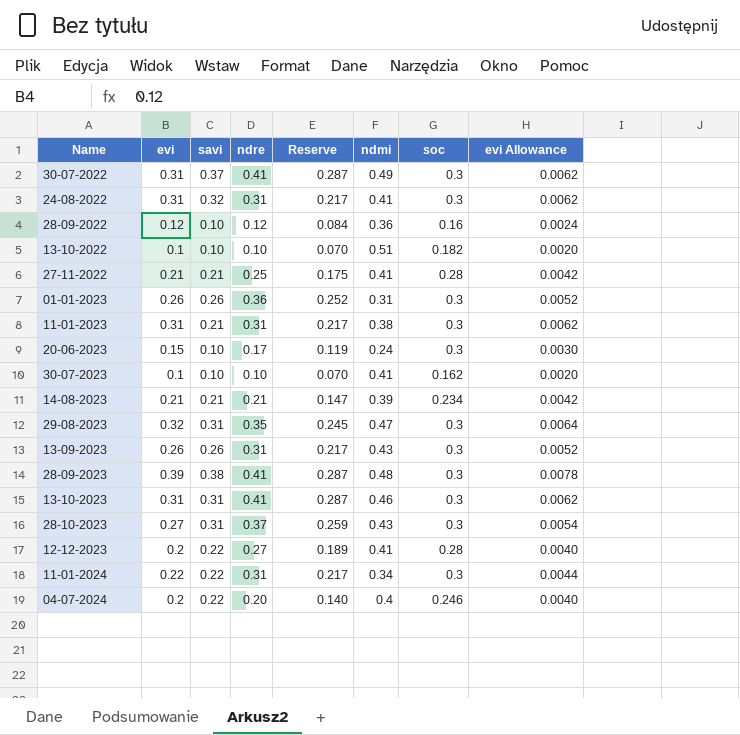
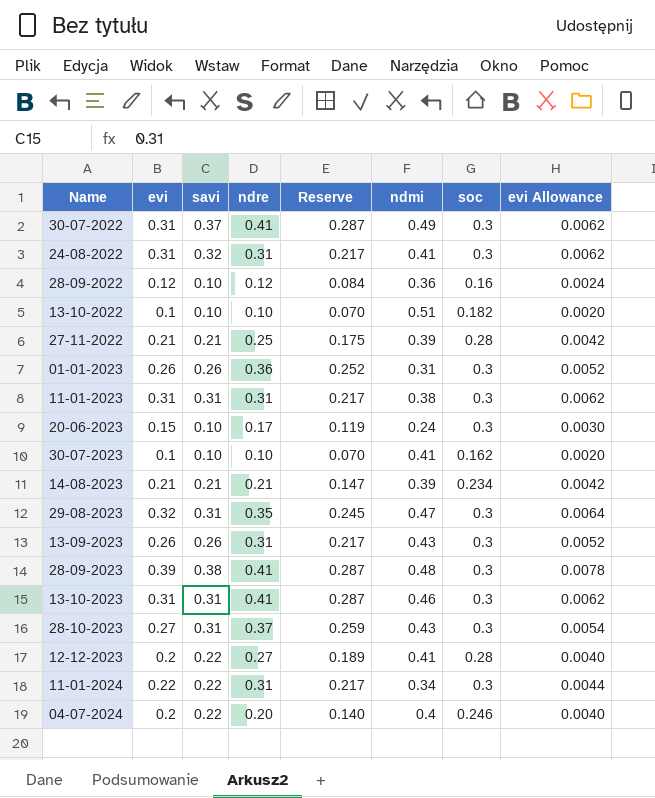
27-11-2022 | ndmi: 0.41 -> 0.39
11-01-2023 | savi: 0.21 -> 0.31

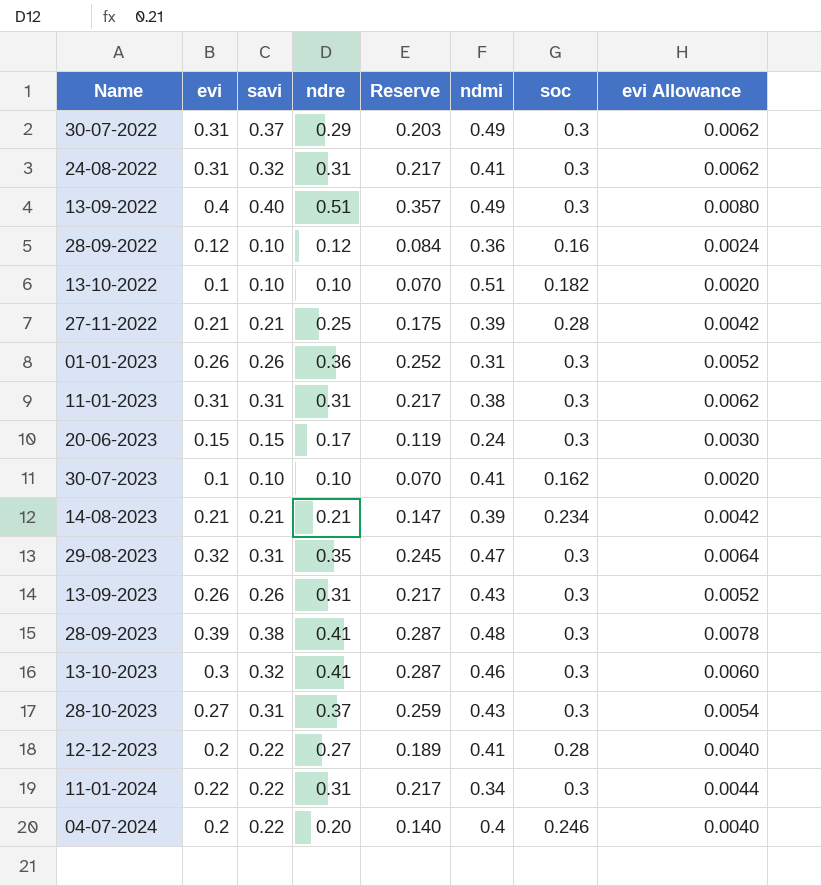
30-07-2022 | ndre: 0.41 -> 0.29
30-07-2022 | Reserve: 0.287 -> 0.203
row 13-09-2022: none -> 0.4 | 0.40 | 0.51 | 0.357 | 0.49 | 0.3 | 0.0080
20-06-2023 | savi: 0.10 -> 0.15
13-10-2023 | evi: 0.31 -> 0.3
13-10-2023 | savi: 0.31 -> 0.32
13-10-2023 | evi Allowance: 0.0062 -> 0.0060

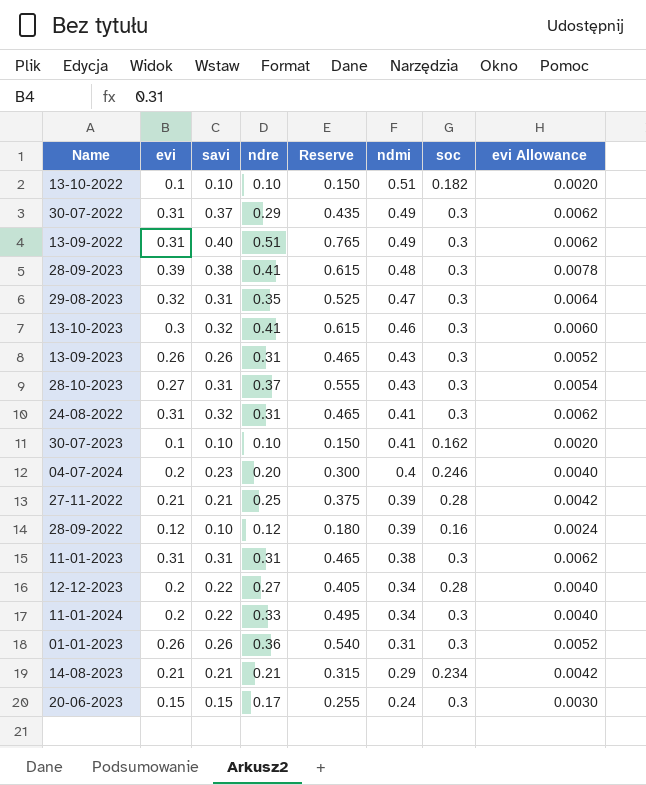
row order: Name ascending -> ndmi descending
column Reserve | formula: [ndre] * 0.7 -> [ndre] * 1.5
13-09-2022 | evi: 0.4 -> 0.31
13-09-2022 | evi Allowance: 0.0080 -> 0.0062
04-07-2024 | savi: 0.22 -> 0.23
28-09-2022 | ndmi: 0.36 -> 0.39
12-12-2023 | ndmi: 0.41 -> 0.34
11-01-2024 | evi: 0.22 -> 0.2
11-01-2024 | ndre: 0.31 -> 0.33
11-01-2024 | evi Allowance: 0.0044 -> 0.0040
14-08-2023 | ndmi: 0.39 -> 0.29

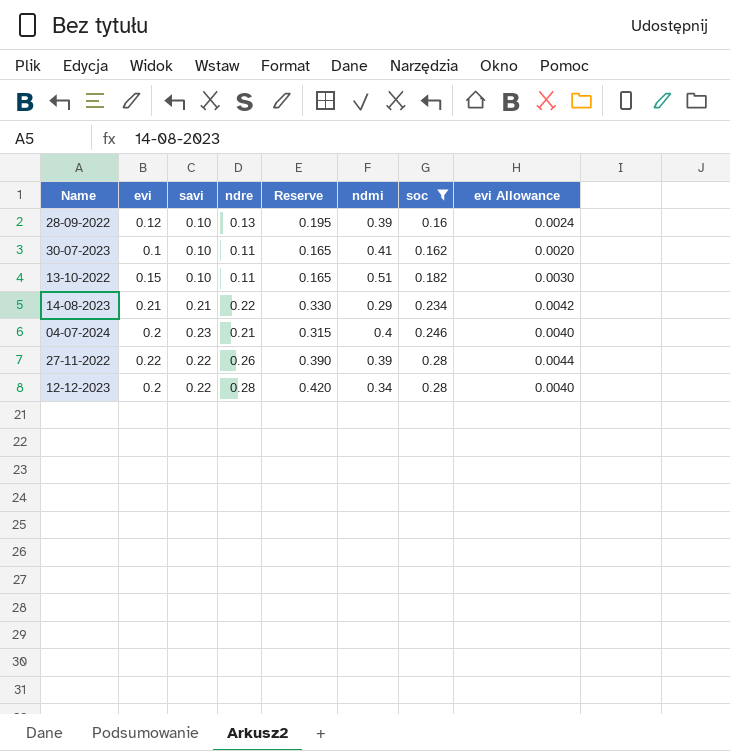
filter: none -> soc != 0.3
row order: ndmi descending -> soc ascending
28-09-2022 | ndre: 0.12 -> 0.13
28-09-2022 | Reserve: 0.180 -> 0.195
30-07-2023 | ndre: 0.10 -> 0.11
30-07-2023 | Reserve: 0.150 -> 0.165
13-10-2022 | evi: 0.1 -> 0.15
13-10-2022 | ndre: 0.10 -> 0.11
13-10-2022 | Reserve: 0.150 -> 0.165
13-10-2022 | evi Allowance: 0.0020 -> 0.0030
14-08-2023 | ndre: 0.21 -> 0.22
14-08-2023 | Reserve: 0.315 -> 0.330
04-07-2024 | ndre: 0.20 -> 0.21
04-07-2024 | Reserve: 0.300 -> 0.315
27-11-2022 | evi: 0.21 -> 0.22
27-11-2022 | savi: 0.21 -> 0.22
27-11-2022 | ndre: 0.25 -> 0.26
27-11-2022 | Reserve: 0.375 -> 0.390
27-11-2022 | evi Allowance: 0.0042 -> 0.0044
12-12-2023 | ndre: 0.27 -> 0.28
12-12-2023 | Reserve: 0.405 -> 0.420

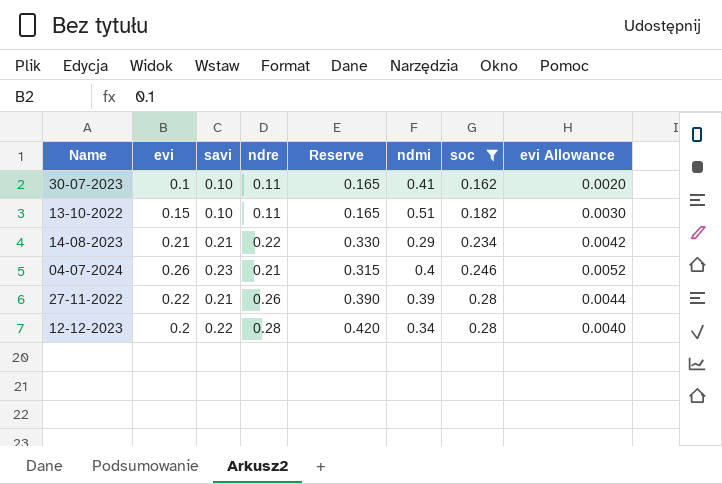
row 28-09-2022: 0.12 | 0.10 | 0.13 | 0.195 | 0.39 | 0.16 | 0.0024 -> none
04-07-2024 | evi: 0.2 -> 0.26
04-07-2024 | evi Allowance: 0.0040 -> 0.0052
27-11-2022 | savi: 0.22 -> 0.21

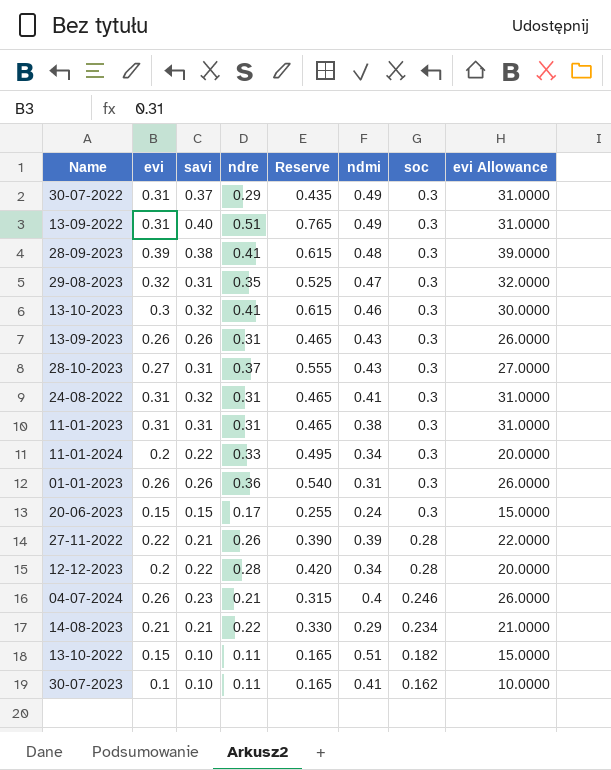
filter: soc != 0.3 -> none
row order: soc ascending -> soc descending
column evi Allowance | formula: [evi] * 0.02 -> [evi] * 100

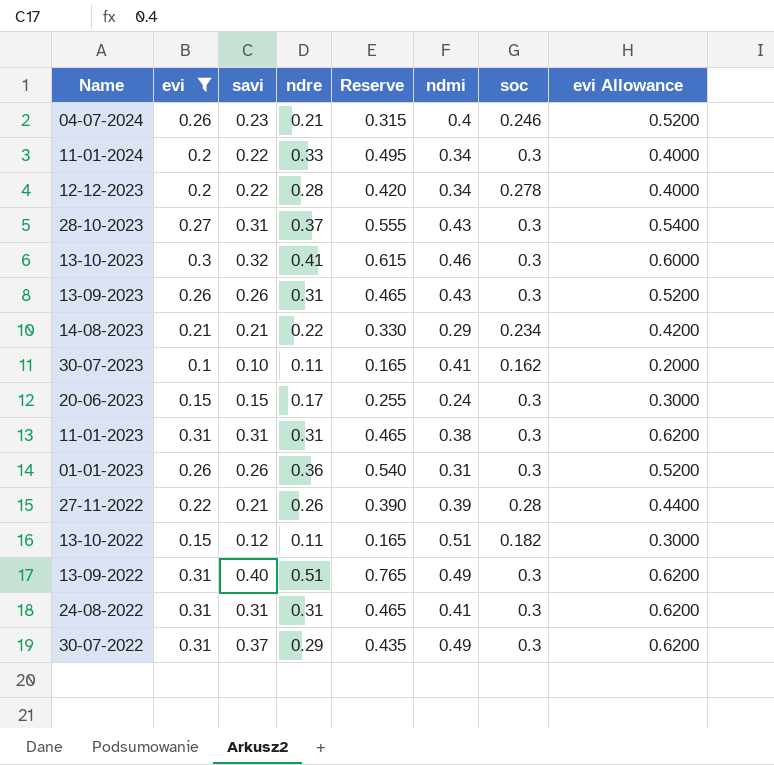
filter: none -> evi <= 0.31
row order: soc descending -> Name descending
column evi Allowance | formula: [evi] * 100 -> [evi] * 2
12-12-2023 | soc: 0.28 -> 0.278
13-10-2022 | savi: 0.10 -> 0.12
24-08-2022 | savi: 0.32 -> 0.31

